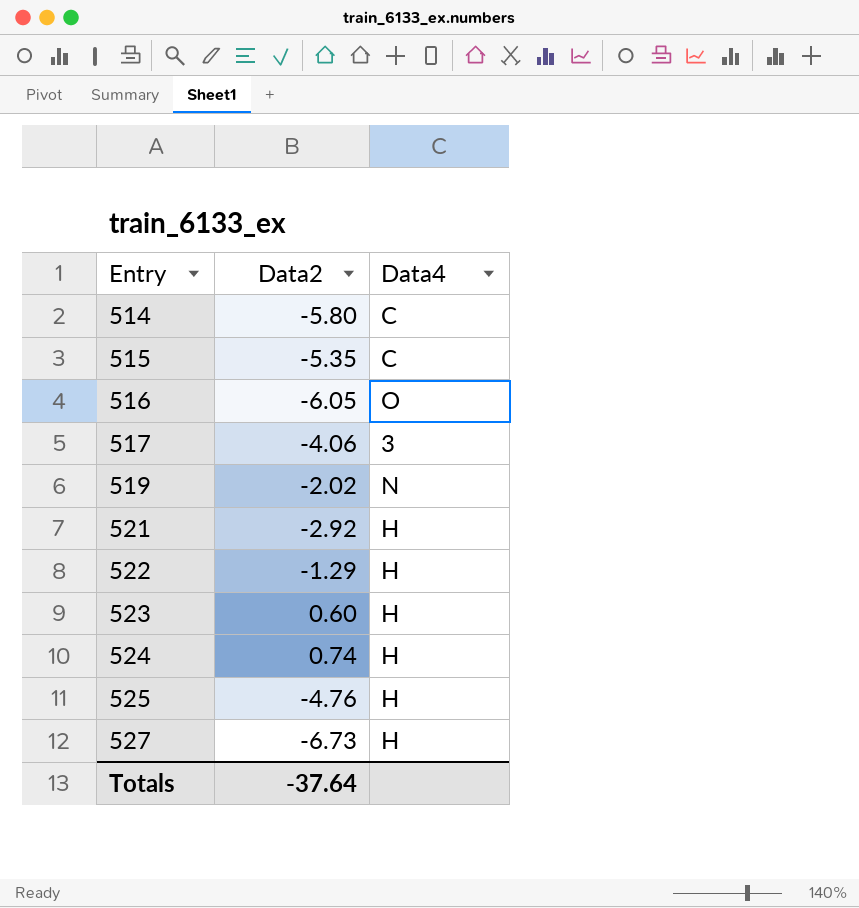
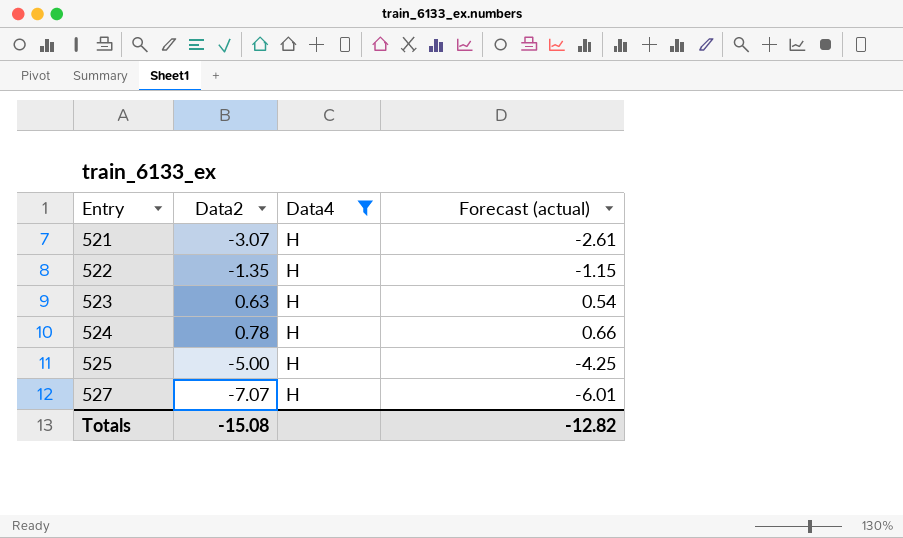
filter: none -> Data4 = H
column Forecast (actual) | formula: none -> [Data2] * 0.85
521 | Data2: -2.92 -> -3.07
522 | Data2: -1.29 -> -1.35
523 | Data2: 0.60 -> 0.63
524 | Data2: 0.74 -> 0.78
525 | Data2: -4.76 -> -5.00
527 | Data2: -6.73 -> -7.07
Totals | Data2: -37.64 -> -15.08

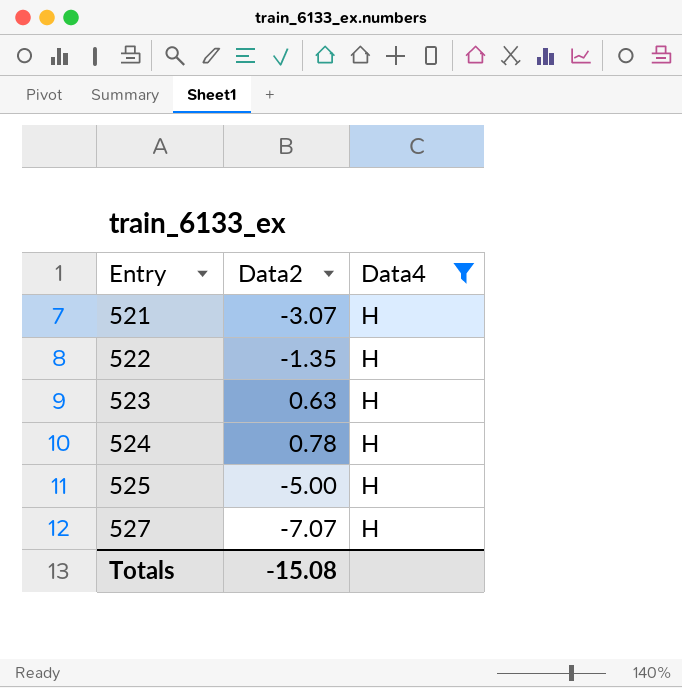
column Forecast (actual) | formula: [Data2] * 0.85 -> none

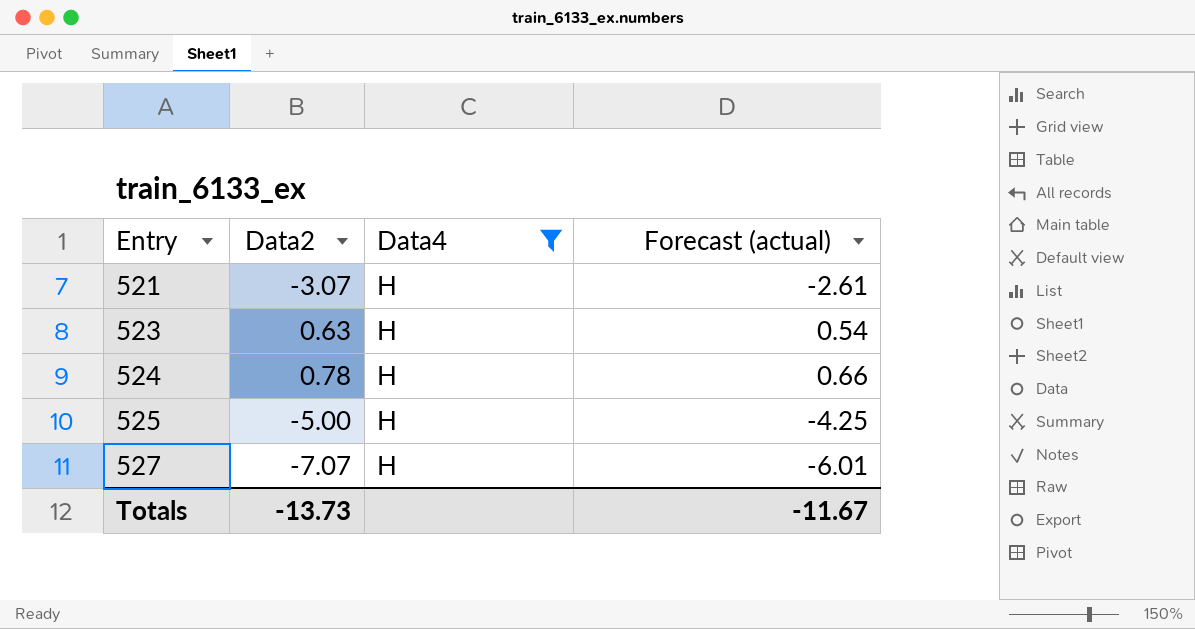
column Forecast (actual) | formula: none -> [Data2] * 0.85
row 522: -1.35 | H -> none
Totals | Data2: -15.08 -> -13.73

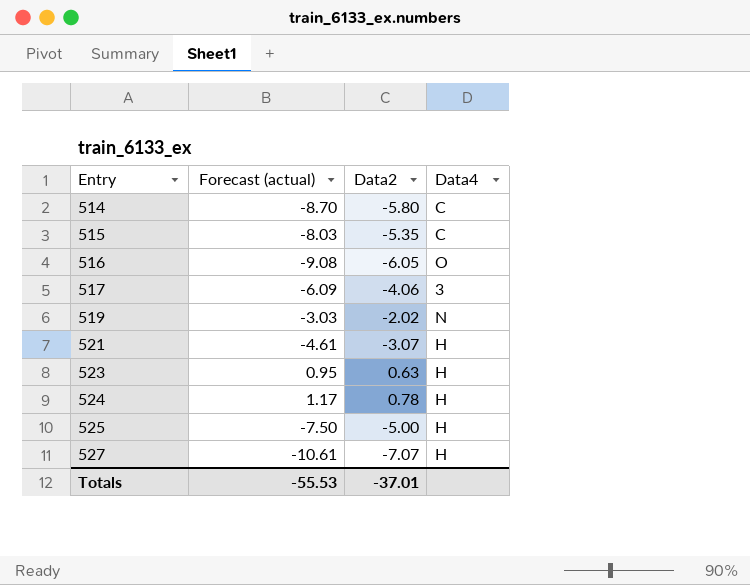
filter: Data4 = H -> none
column Forecast (actual) | formula: [Data2] * 0.85 -> [Data2] * 1.5
column Forecast (actual) | position: 4 -> 2
Totals | Forecast (actual): -11.67 -> -55.53
Totals | Data2: -13.73 -> -37.01

